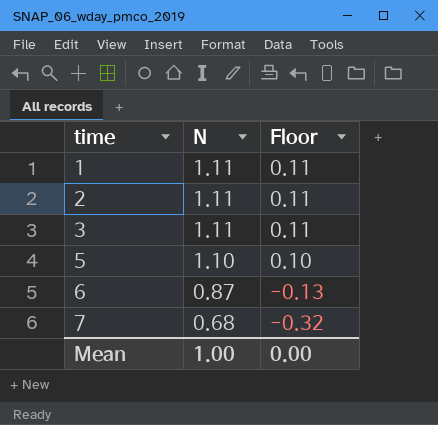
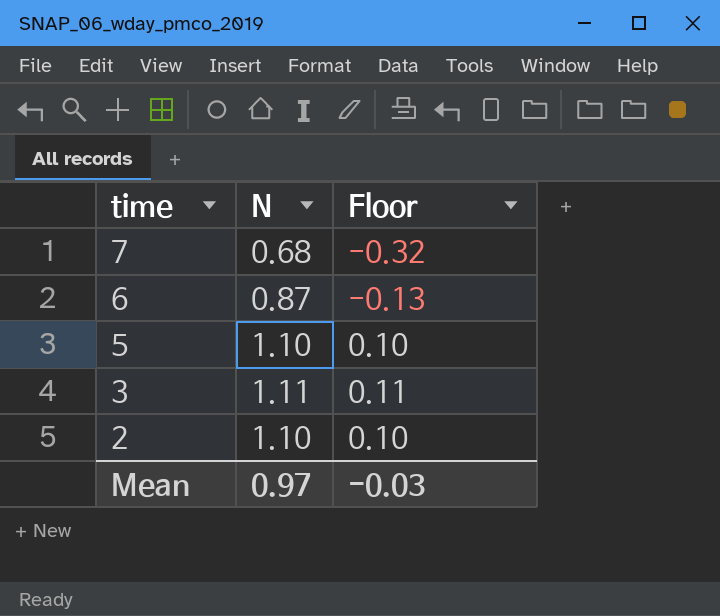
row order: time ascending -> time descending
row 1: 1.11 | 0.11 -> none
2 | N: 1.11 -> 1.10
2 | Floor: 0.11 -> 0.10
Mean | N: 1.00 -> 0.97
Mean | Floor: 0.00 -> -0.03

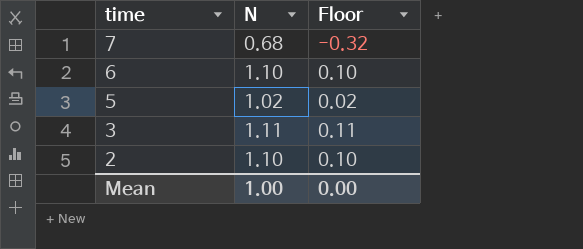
6 | N: 0.87 -> 1.10
6 | Floor: -0.13 -> 0.10
5 | N: 1.10 -> 1.02
5 | Floor: 0.10 -> 0.02
Mean | N: 0.97 -> 1.00
Mean | Floor: -0.03 -> 0.00

